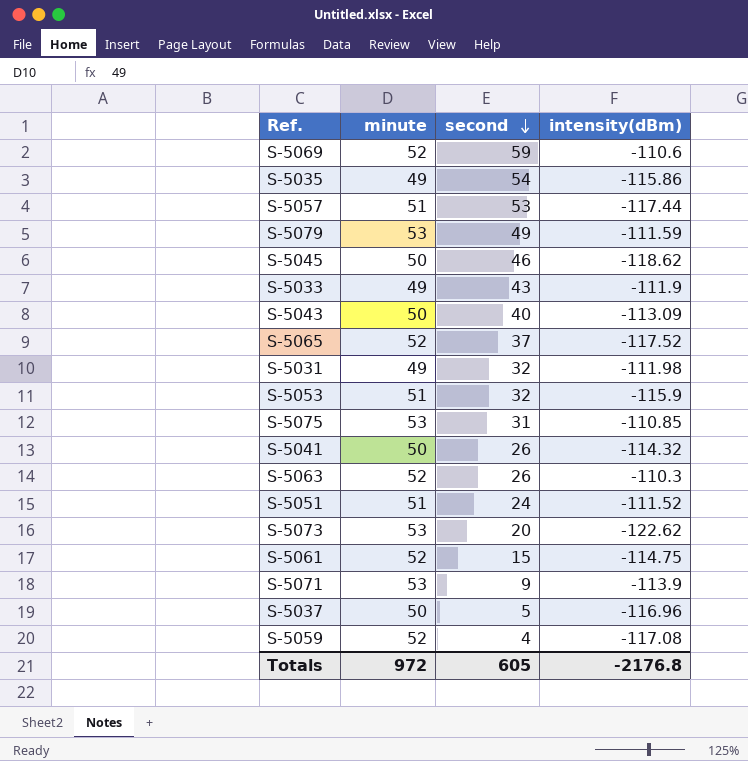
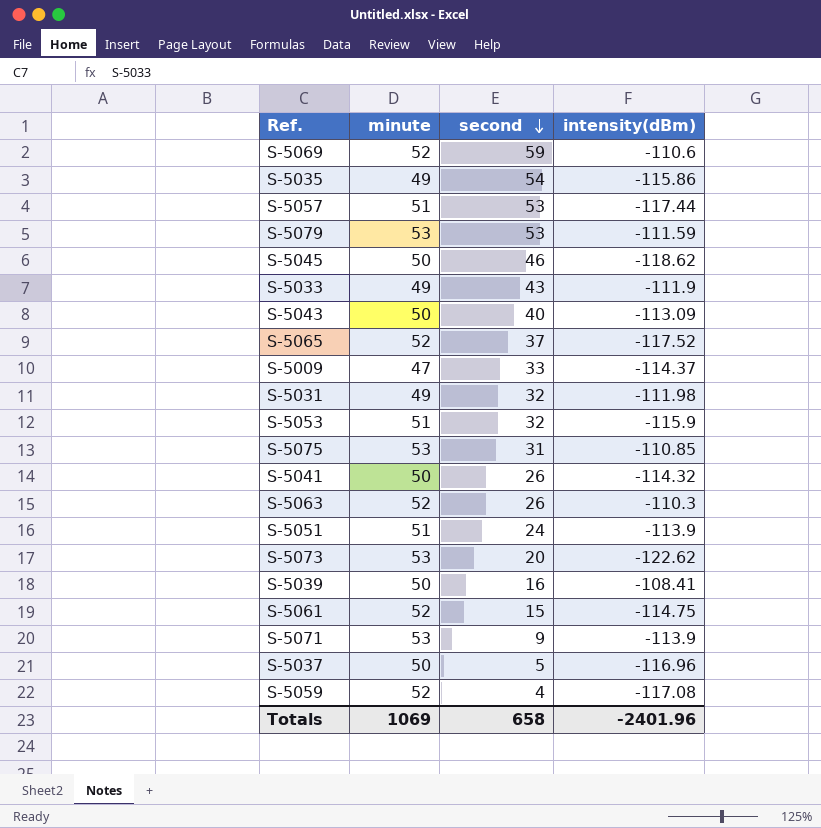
S-5079 | second: 49 -> 53
row S-5009: none -> 47 | 33 | -114.37
S-5051 | intensity(dBm): -111.52 -> -113.9
row S-5039: none -> 50 | 16 | -108.41
Totals | minute: 972 -> 1069
Totals | second: 605 -> 658
Totals | intensity(dBm): -2176.8 -> -2401.96

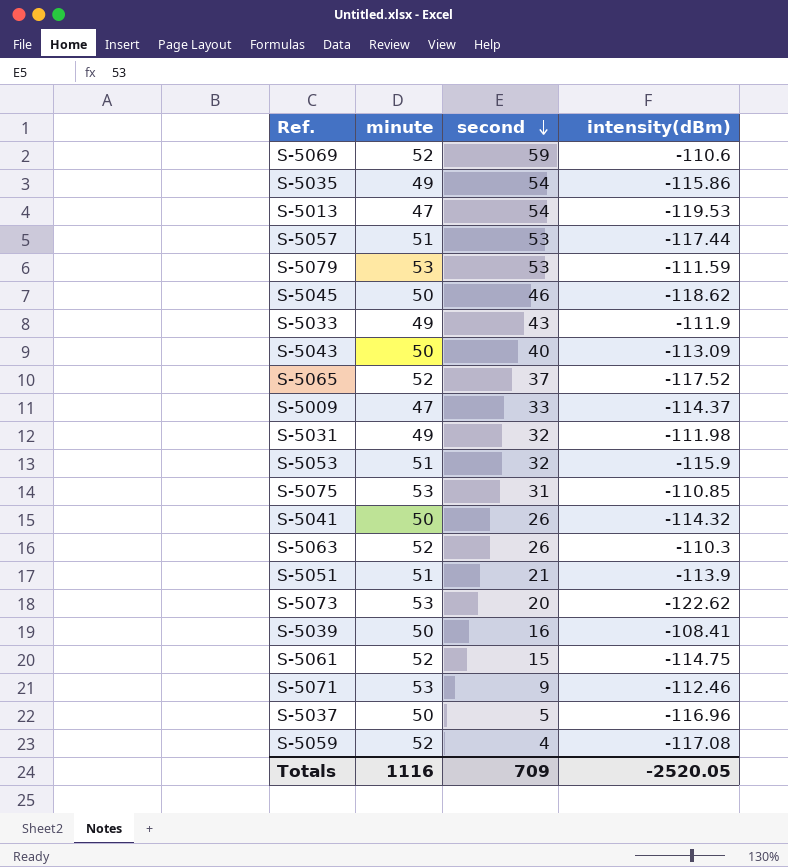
row S-5013: none -> 47 | 54 | -119.53
S-5051 | second: 24 -> 21
S-5071 | intensity(dBm): -113.9 -> -112.46
Totals | minute: 1069 -> 1116
Totals | second: 658 -> 709
Totals | intensity(dBm): -2401.96 -> -2520.05

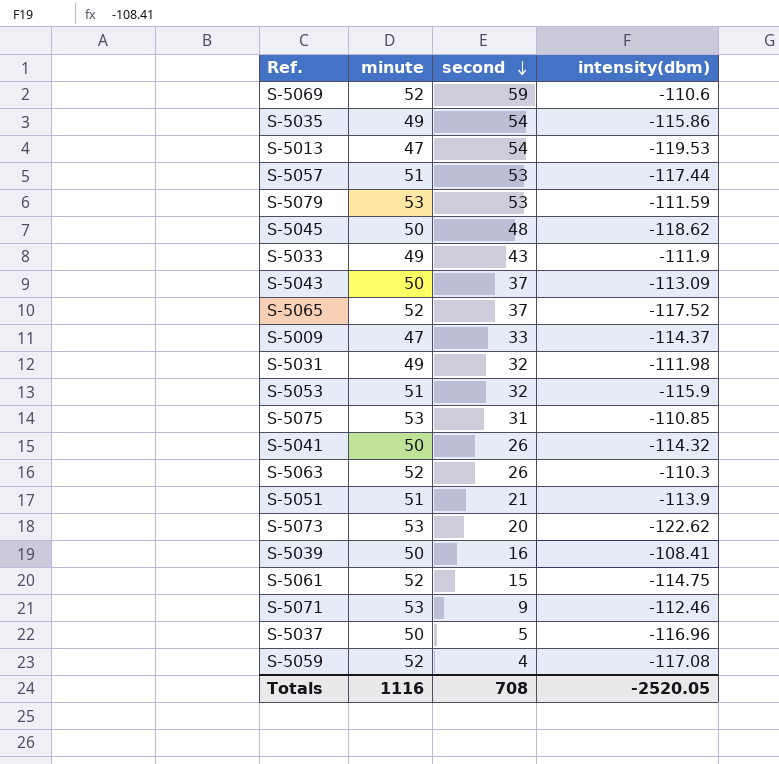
column name: intensity(dBm) -> intensity(dbm)
S-5045 | second: 46 -> 48
S-5043 | second: 40 -> 37
Totals | second: 709 -> 708

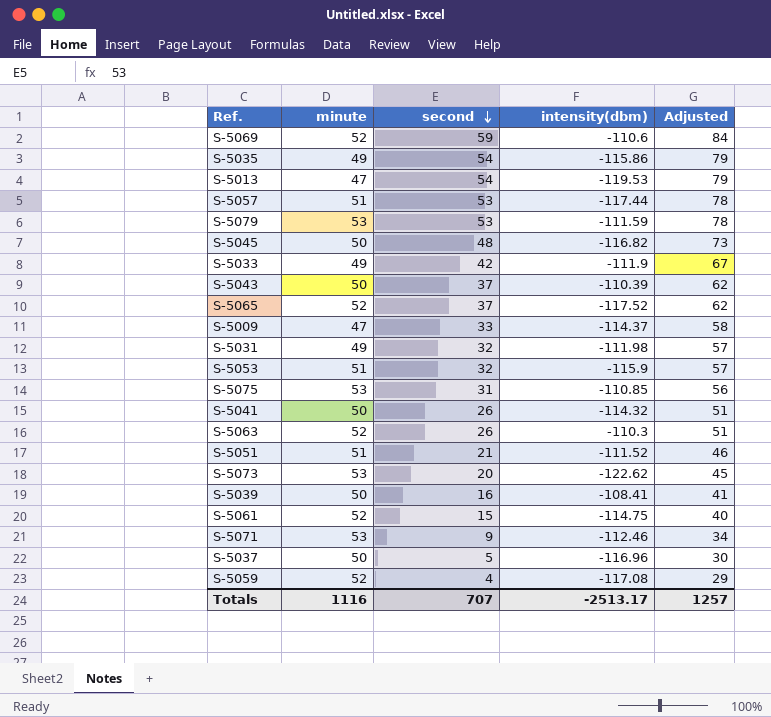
column Adjusted | formula: none -> [second] + 25
S-5045 | intensity(dbm): -118.62 -> -116.82
S-5033 | second: 43 -> 42
S-5043 | intensity(dbm): -113.09 -> -110.39
S-5051 | intensity(dbm): -113.9 -> -111.52
Totals | second: 708 -> 707
Totals | intensity(dbm): -2520.05 -> -2513.17

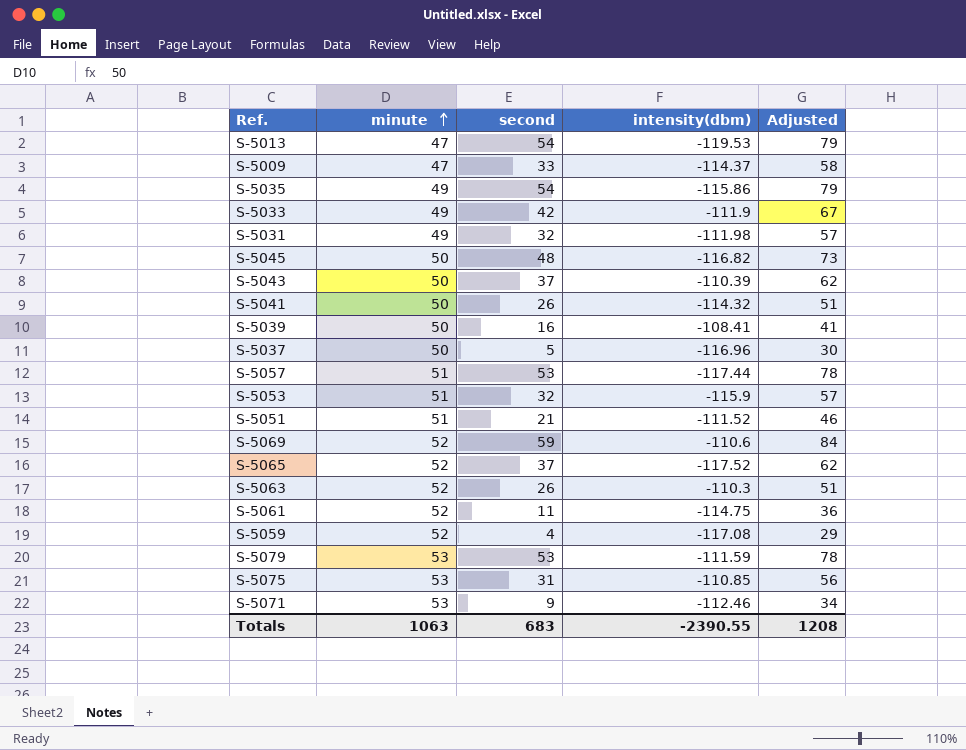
row order: second descending -> minute ascending
row S-5073: 53 | 20 | -122.62 | 45 -> none
S-5061 | second: 15 -> 11
S-5061 | Adjusted: 40 -> 36
Totals | minute: 1116 -> 1063
Totals | second: 707 -> 683
Totals | intensity(dbm): -2513.17 -> -2390.55
Totals | Adjusted: 1257 -> 1208

